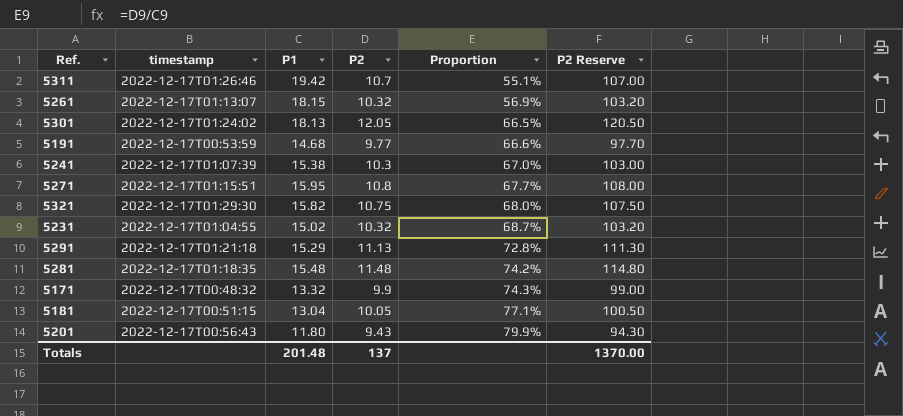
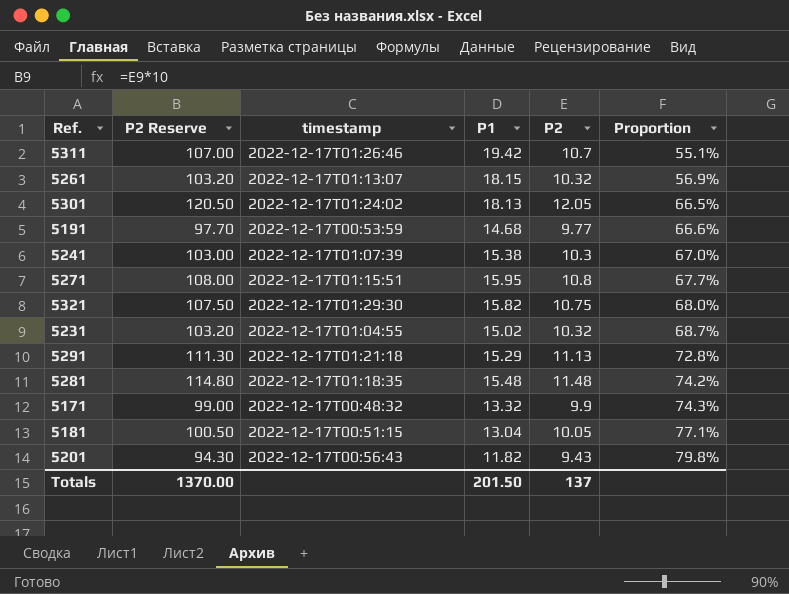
column P2 Reserve | position: 6 -> 2
5201 | P1: 11.80 -> 11.82
5201 | Proportion: 79.9% -> 79.8%
Totals | P1: 201.48 -> 201.50

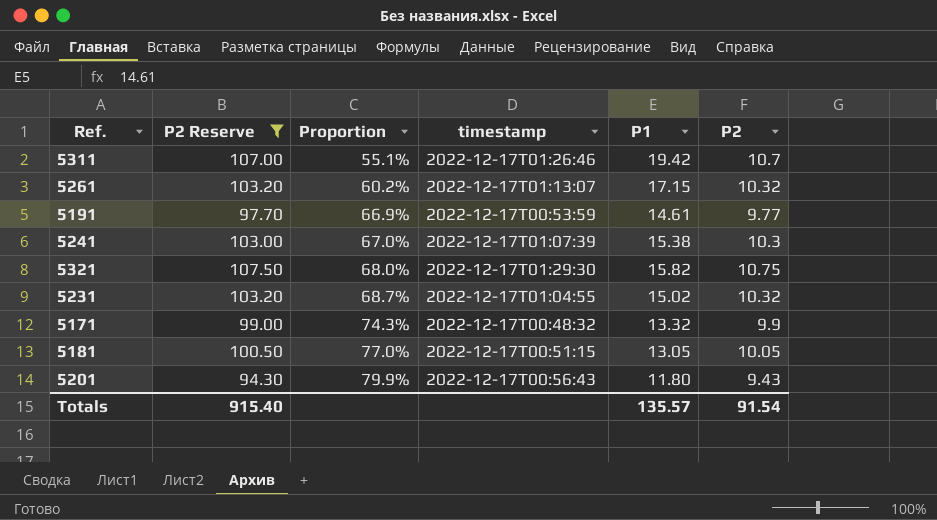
filter: none -> P2 Reserve <= 107.50
column Proportion | position: 6 -> 3
5261 | Proportion: 56.9% -> 60.2%
5261 | P1: 18.15 -> 17.15
5191 | Proportion: 66.6% -> 66.9%
5191 | P1: 14.68 -> 14.61
5181 | Proportion: 77.1% -> 77.0%
5181 | P1: 13.04 -> 13.05
5201 | Proportion: 79.8% -> 79.9%
5201 | P1: 11.82 -> 11.80
Totals | P2 Reserve: 1370.00 -> 915.40
Totals | P1: 201.50 -> 135.57
Totals | P2: 137 -> 91.54

